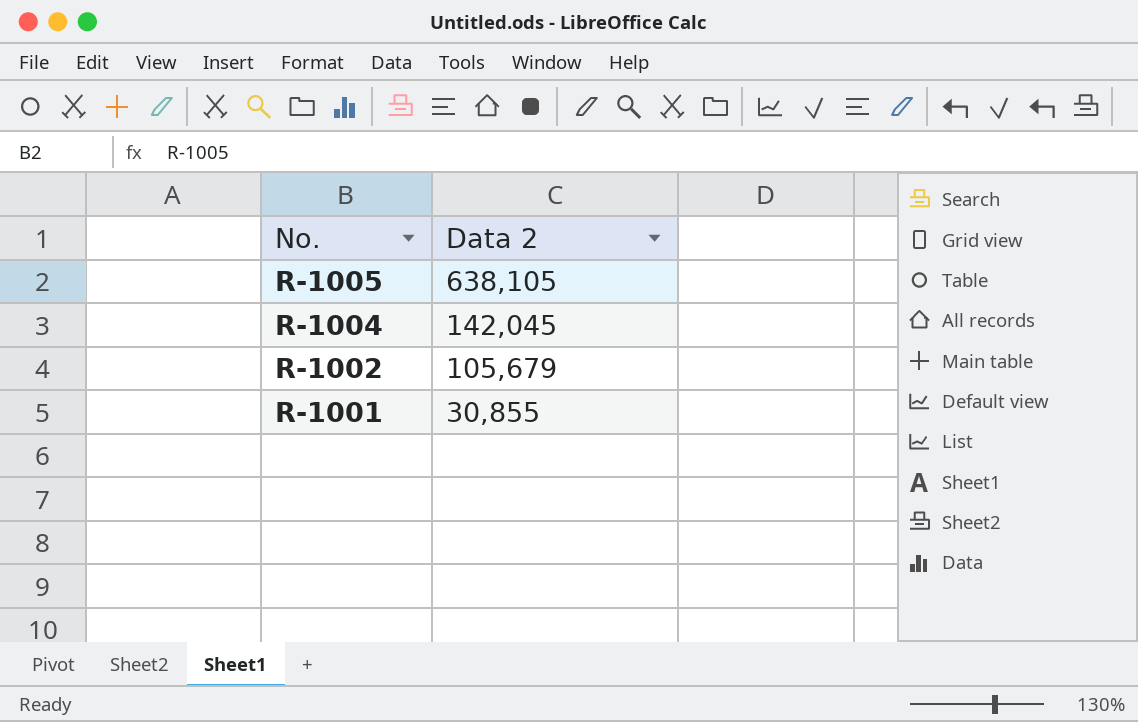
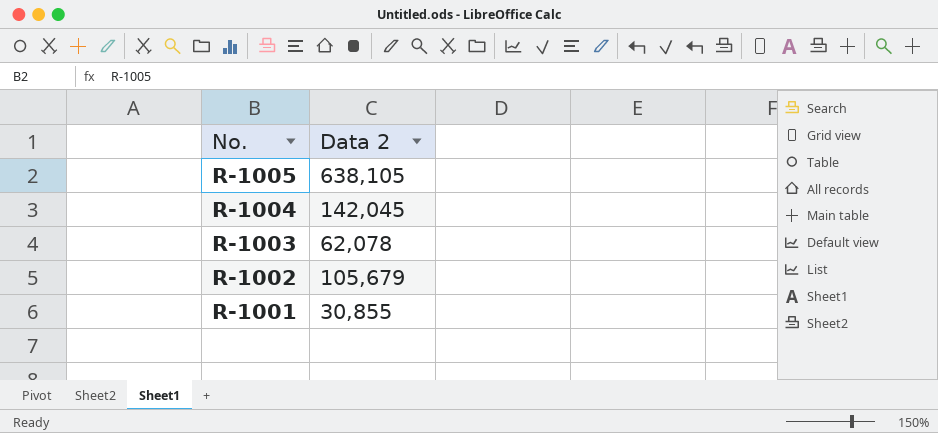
row R-1003: none -> 62,078

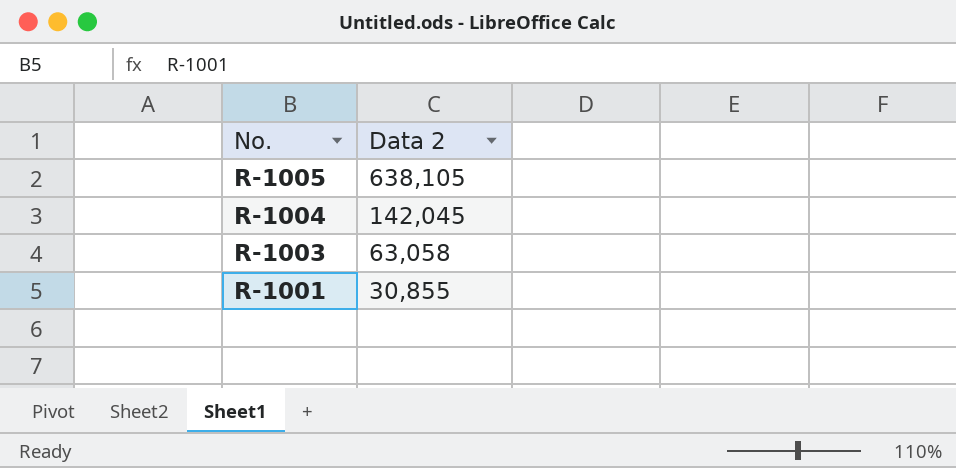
row R-1002: 105,679 -> none
R-1003 | Data 2: 62,078 -> 63,058

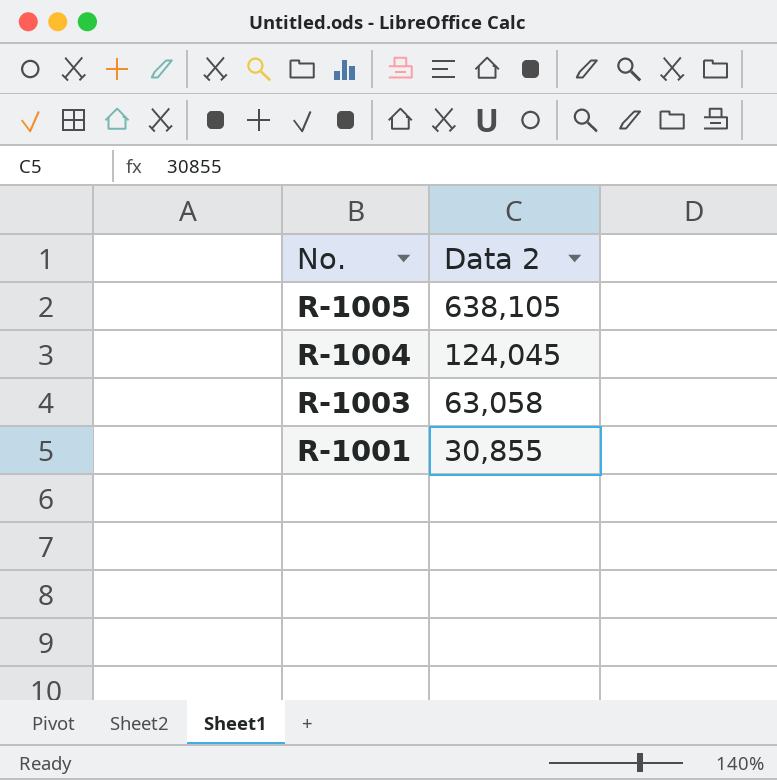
R-1004 | Data 2: 142,045 -> 124,045

